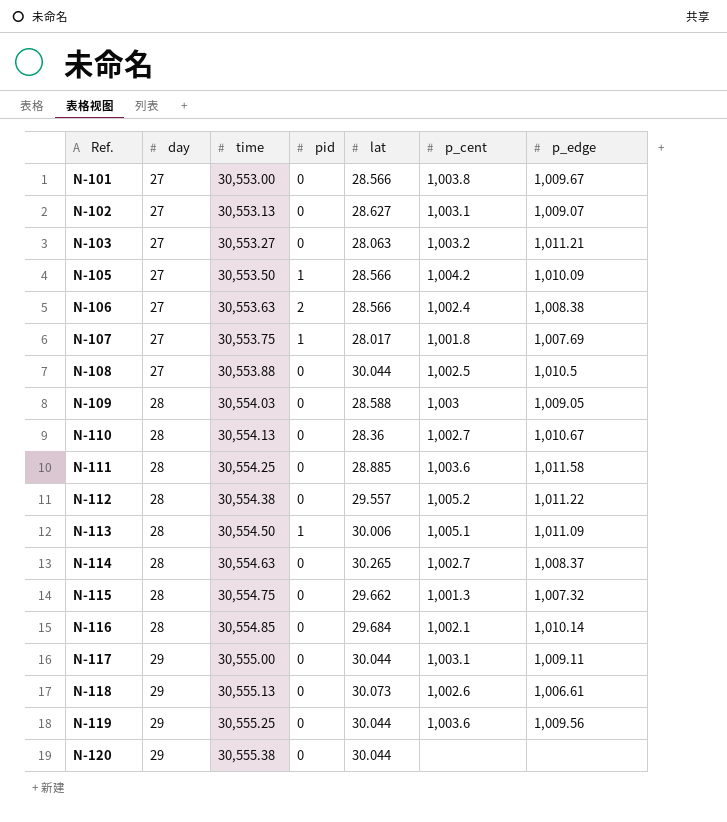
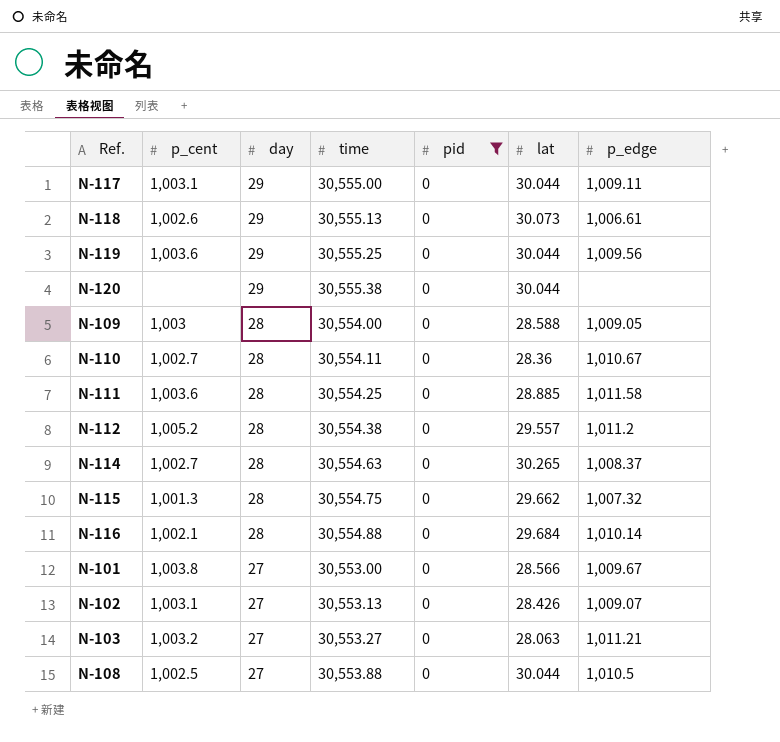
filter: none -> pid = 0
row order: Ref. ascending -> day descending
column p_cent | position: 6 -> 2
N-109 | time: 30,554.03 -> 30,554.00
N-110 | time: 30,554.13 -> 30,554.11
N-112 | p_edge: 1,011.22 -> 1,011.2
N-116 | time: 30,554.85 -> 30,554.88
N-102 | lat: 28.627 -> 28.426

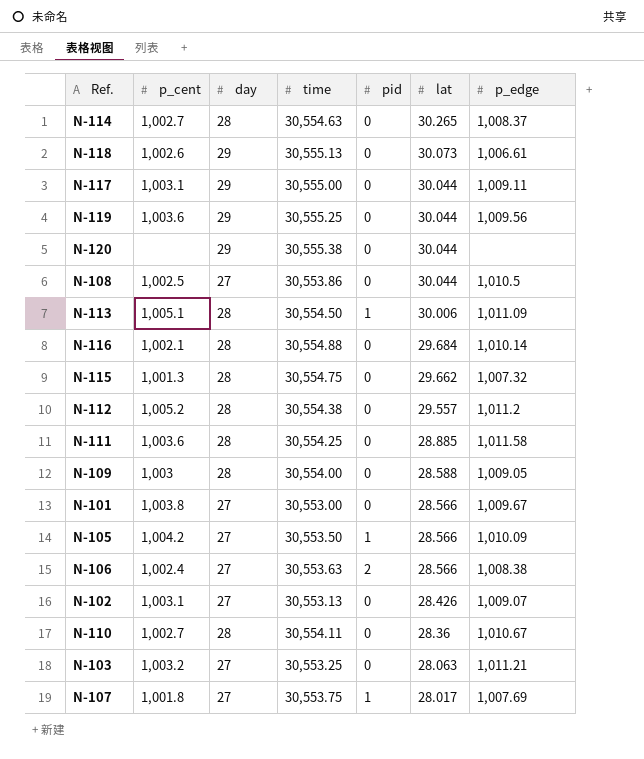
filter: pid = 0 -> none
row order: day descending -> lat descending
N-108 | time: 30,553.88 -> 30,553.86
N-103 | time: 30,553.27 -> 30,553.25

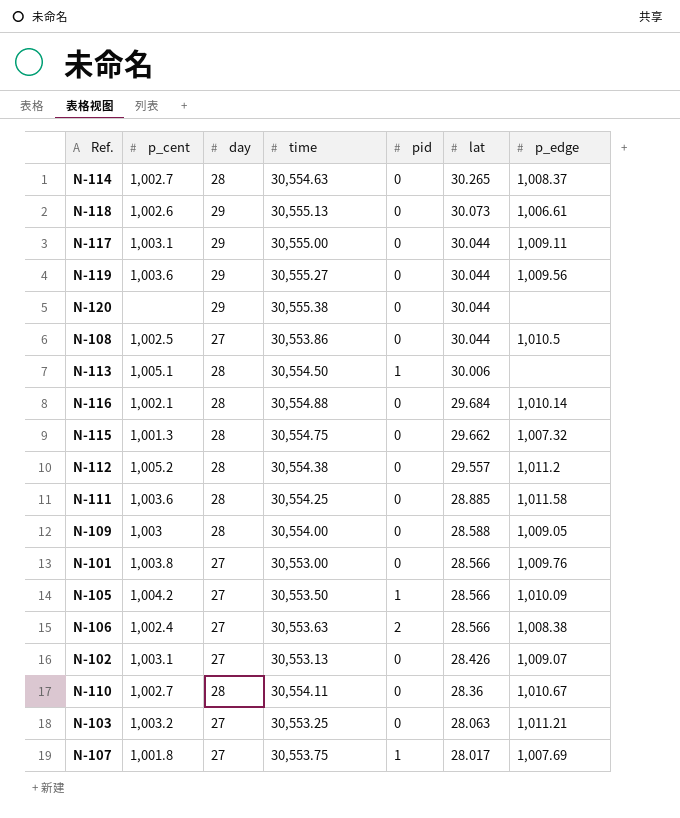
N-119 | time: 30,555.25 -> 30,555.27
N-113 | p_edge: 1,011.09 -> none
N-101 | p_edge: 1,009.67 -> 1,009.76

